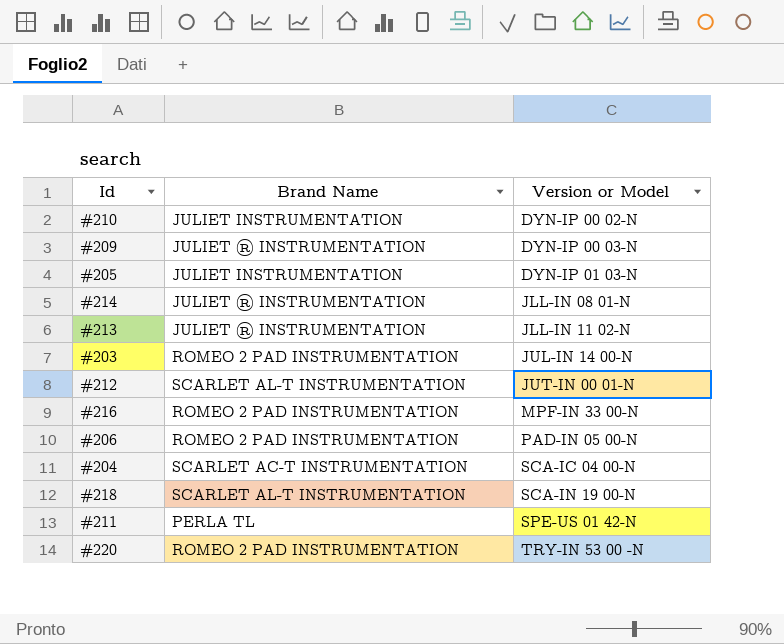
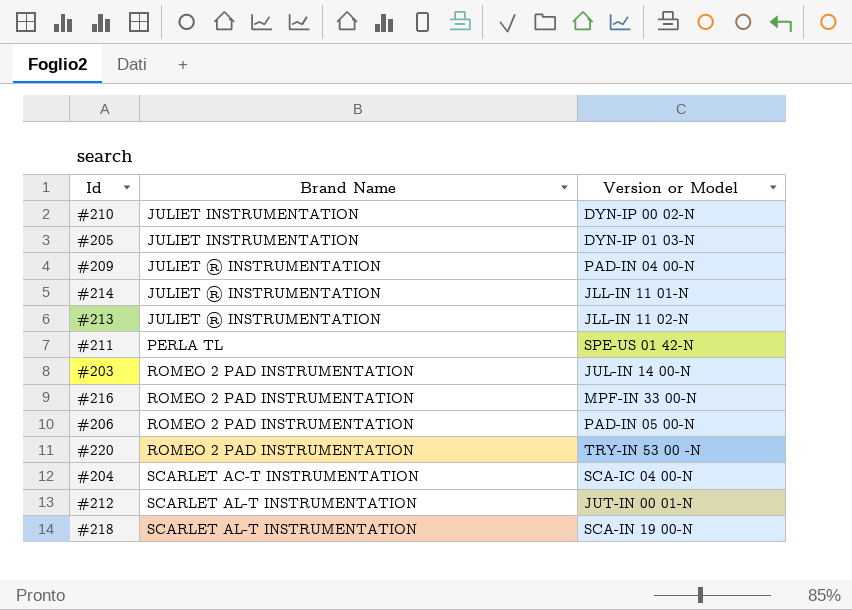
row order: Version or Model ascending -> Brand Name ascending
#209 | Version or Model: DYN-IP 00 03-N -> PAD-IN 04 00-N
#214 | Version or Model: JLL-IN 08 01-N -> JLL-IN 11 01-N

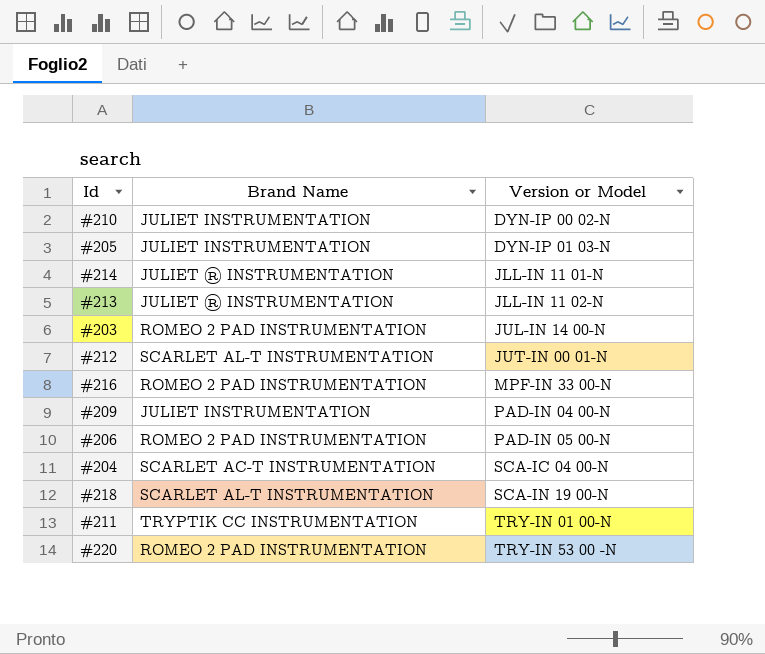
row order: Brand Name ascending -> Version or Model ascending
#209 | Brand Name: JULIET ® INSTRUMENTATION -> JULIET INSTRUMENTATION
#211 | Brand Name: PERLA TL -> TRYPTIK CC INSTRUMENTATION
#211 | Version or Model: SPE-US 01 42-N -> TRY-IN 01 00-N

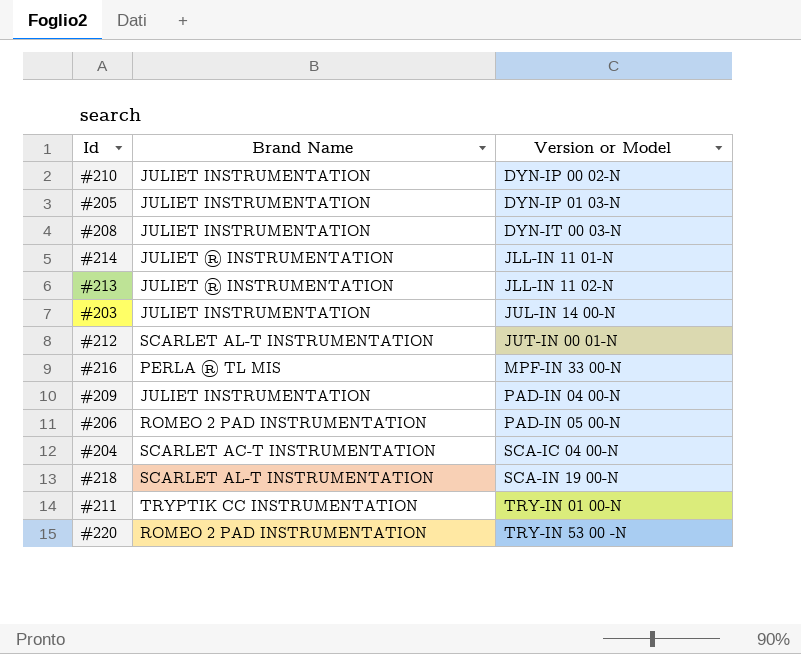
row #208: none -> JULIET INSTRUMENTATION | DYN-IT 00 03-N
#203 | Brand Name: ROMEO 2 PAD INSTRUMENTATION -> JULIET INSTRUMENTATION
#216 | Brand Name: ROMEO 2 PAD INSTRUMENTATION -> PERLA ® TL MIS

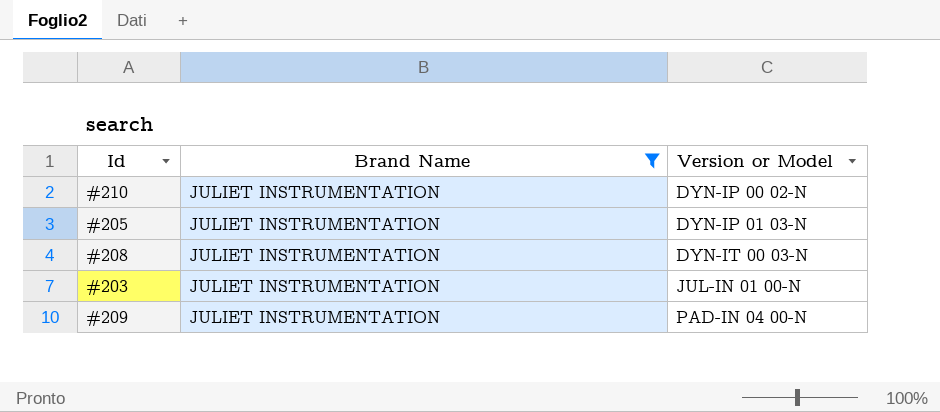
filter: none -> Brand Name = JULIET INSTRUMENTATION
#203 | Version or Model: JUL-IN 14 00-N -> JUL-IN 01 00-N

